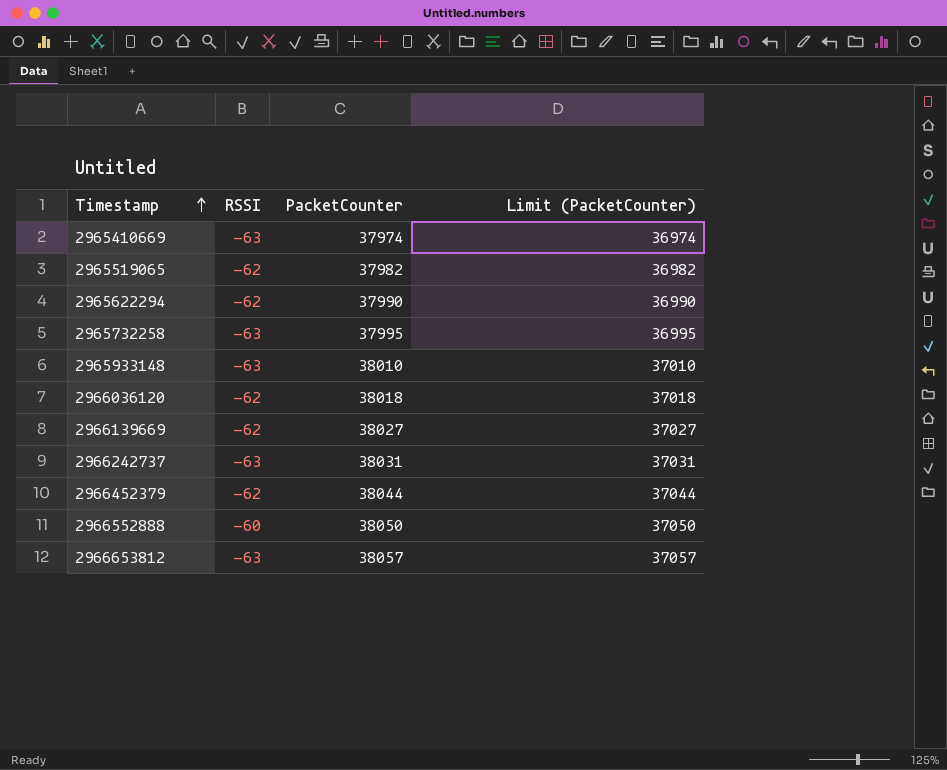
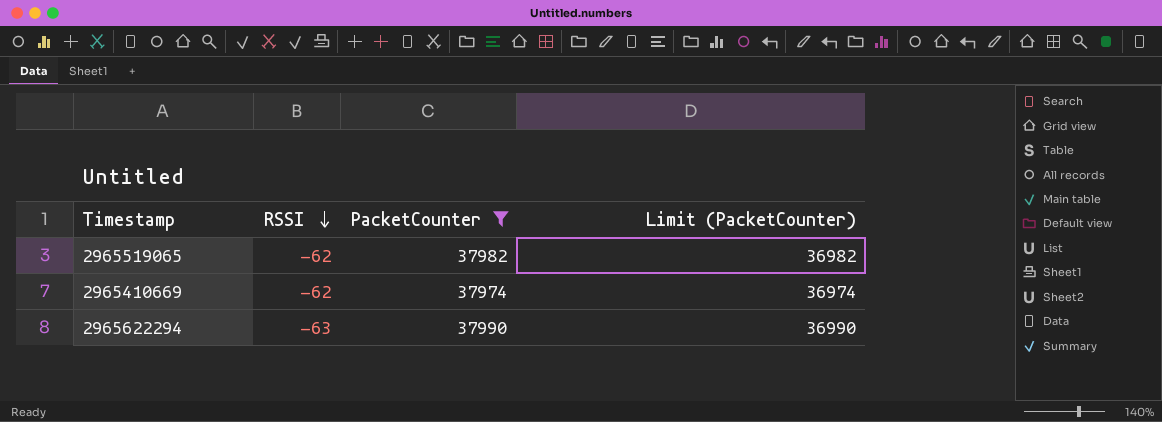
filter: none -> PacketCounter <= 37990
row order: Timestamp ascending -> RSSI descending
2965410669 | RSSI: -63 -> -62
2965622294 | RSSI: -62 -> -63

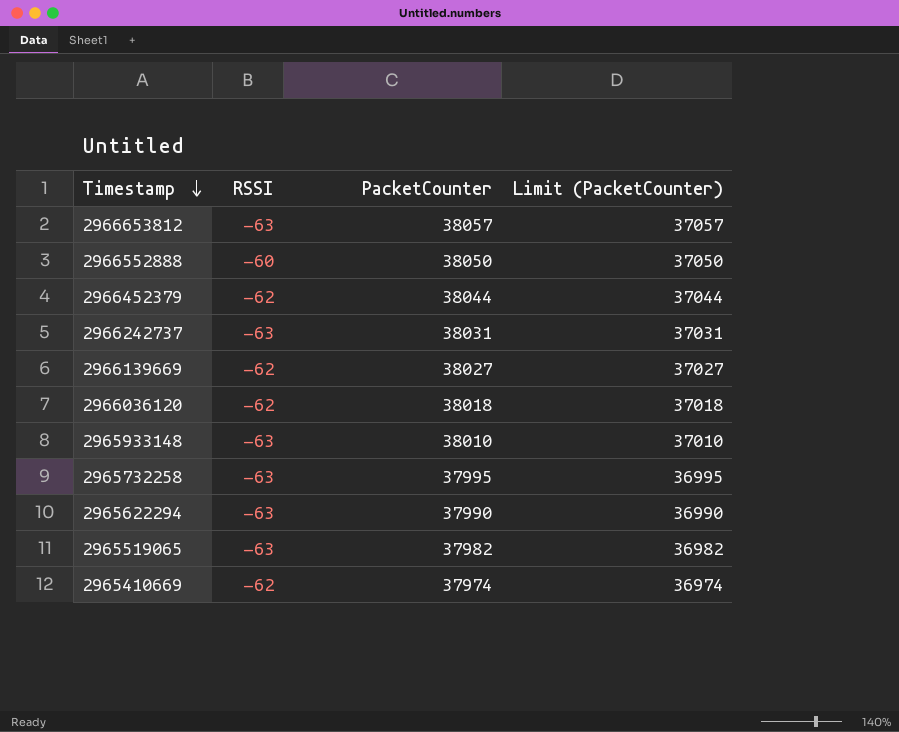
filter: PacketCounter <= 37990 -> none
row order: RSSI descending -> Timestamp descending
2965519065 | RSSI: -62 -> -63

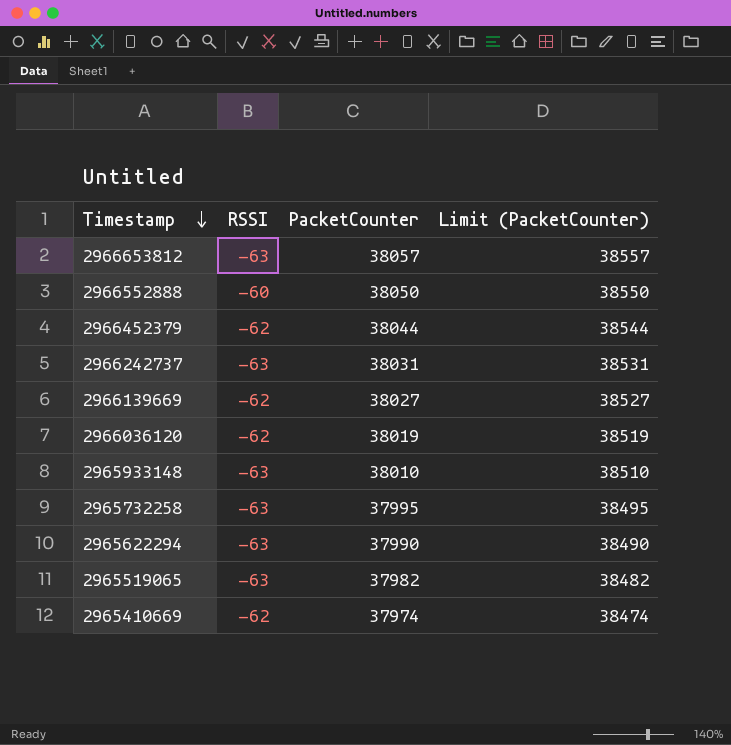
column Limit (PacketCounter) | formula: [PacketCounter] - 1000 -> [PacketCounter] + 500
2966036120 | PacketCounter: 38018 -> 38019

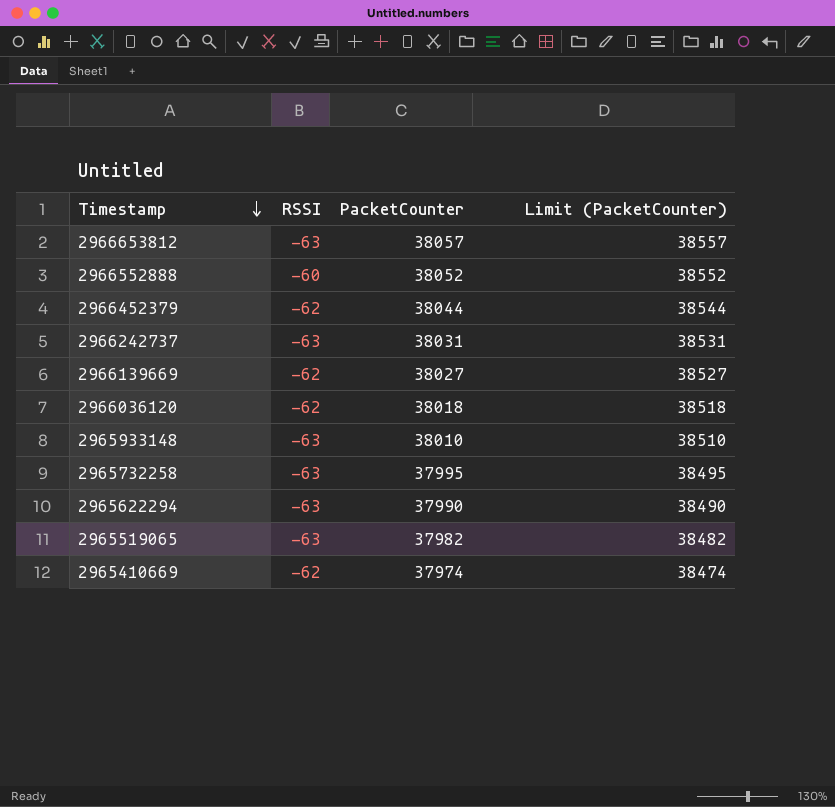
2966552888 | PacketCounter: 38050 -> 38052
2966552888 | Limit (PacketCounter): 38550 -> 38552
2966036120 | PacketCounter: 38019 -> 38018
2966036120 | Limit (PacketCounter): 38519 -> 38518

